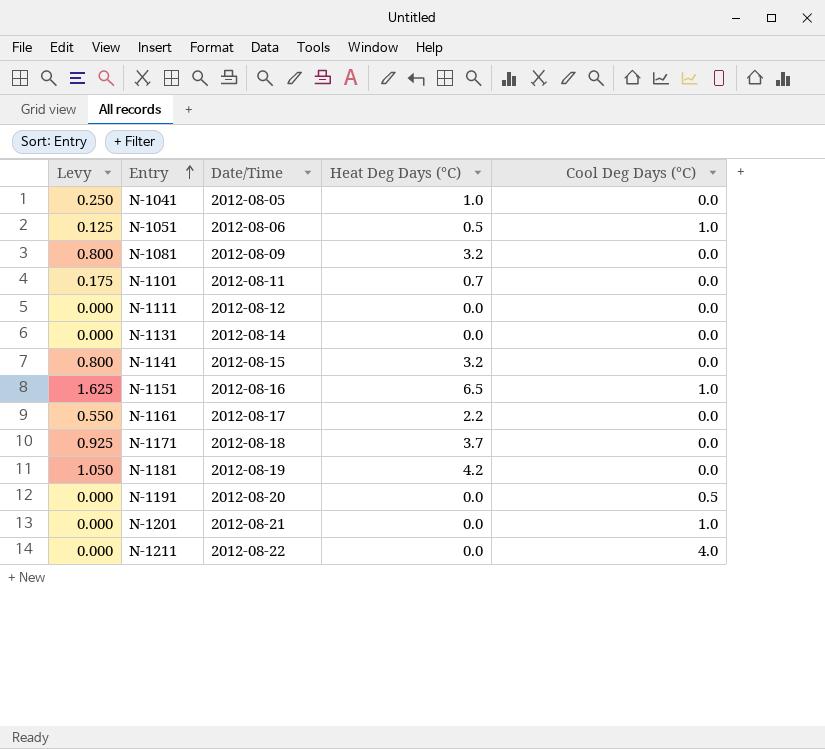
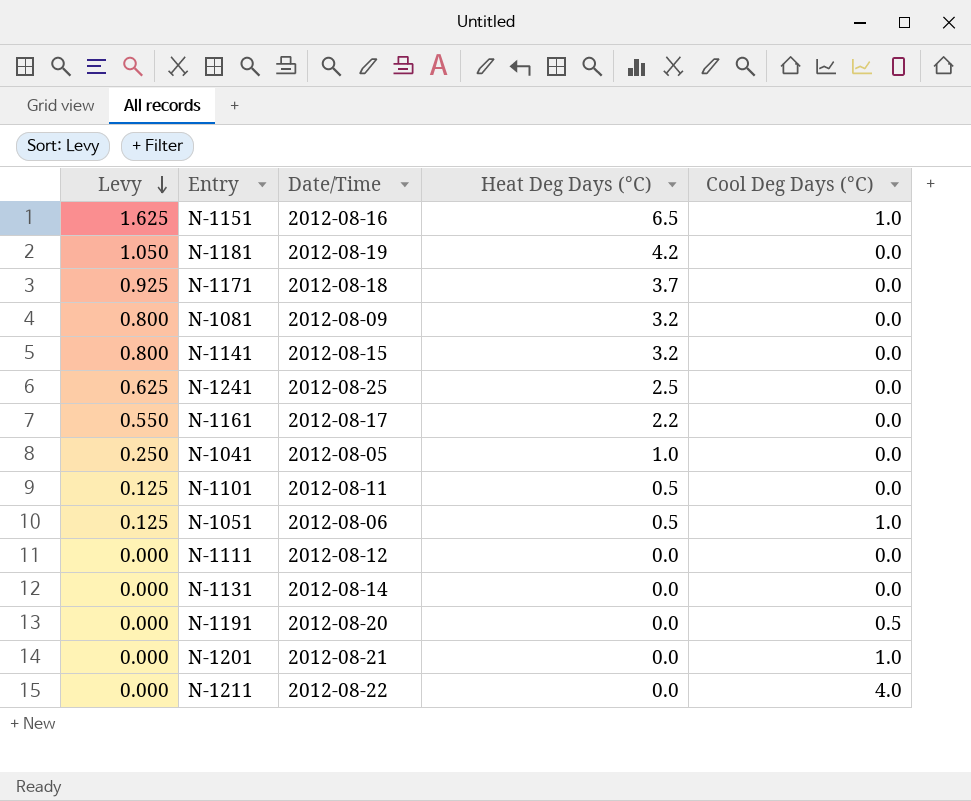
row order: Entry ascending -> Levy descending
row N-1241: none -> 0.625 | 2012-08-25 | 2.5 | 0.0
N-1101 | Levy: 0.175 -> 0.125
N-1101 | Heat Deg Days (°C): 0.7 -> 0.5

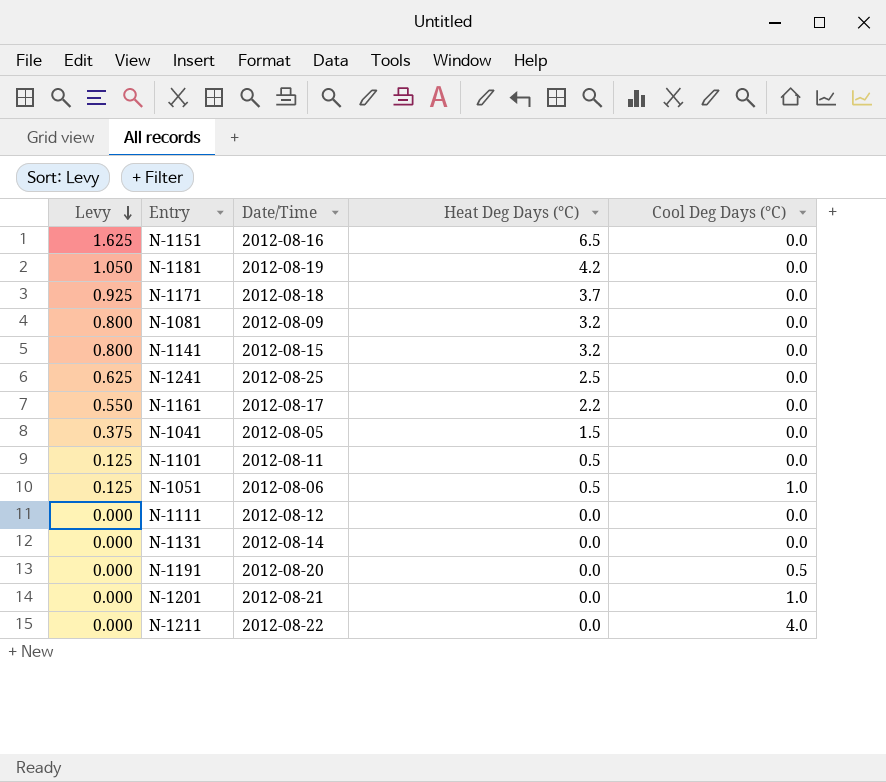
N-1151 | Cool Deg Days (°C): 1.0 -> 0.0
N-1041 | Levy: 0.250 -> 0.375
N-1041 | Heat Deg Days (°C): 1.0 -> 1.5

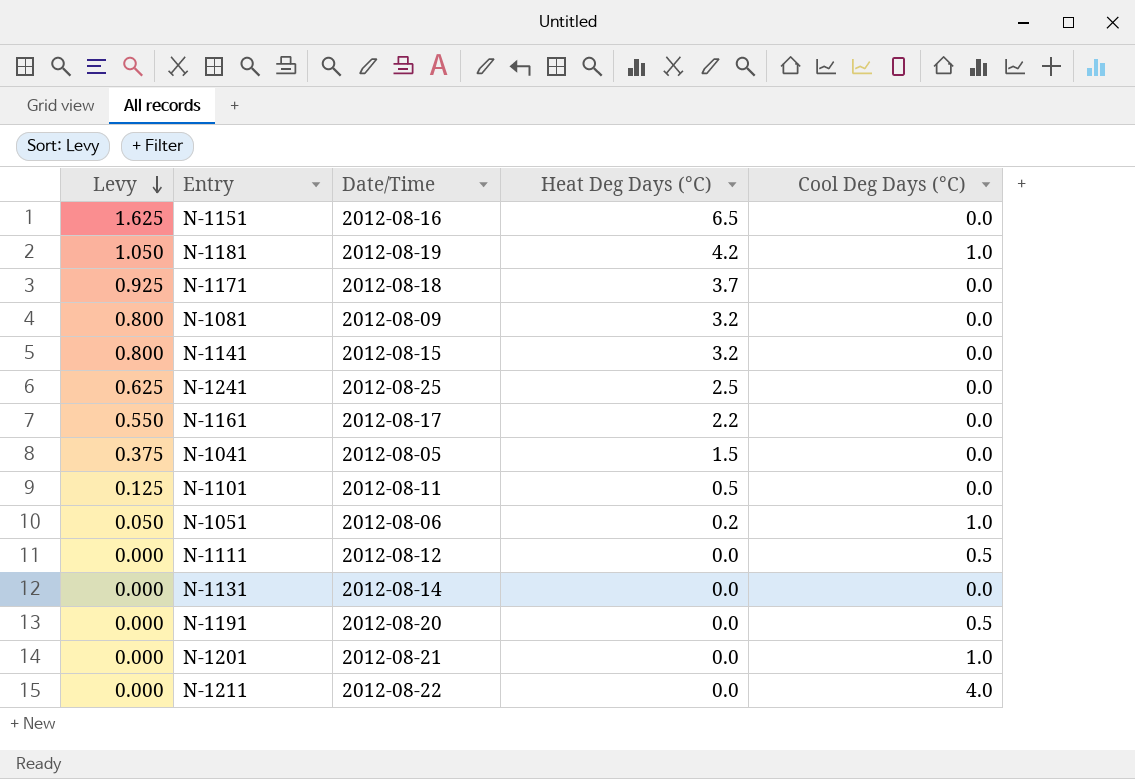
N-1181 | Cool Deg Days (°C): 0.0 -> 1.0
N-1051 | Levy: 0.125 -> 0.050
N-1051 | Heat Deg Days (°C): 0.5 -> 0.2
N-1111 | Cool Deg Days (°C): 0.0 -> 0.5

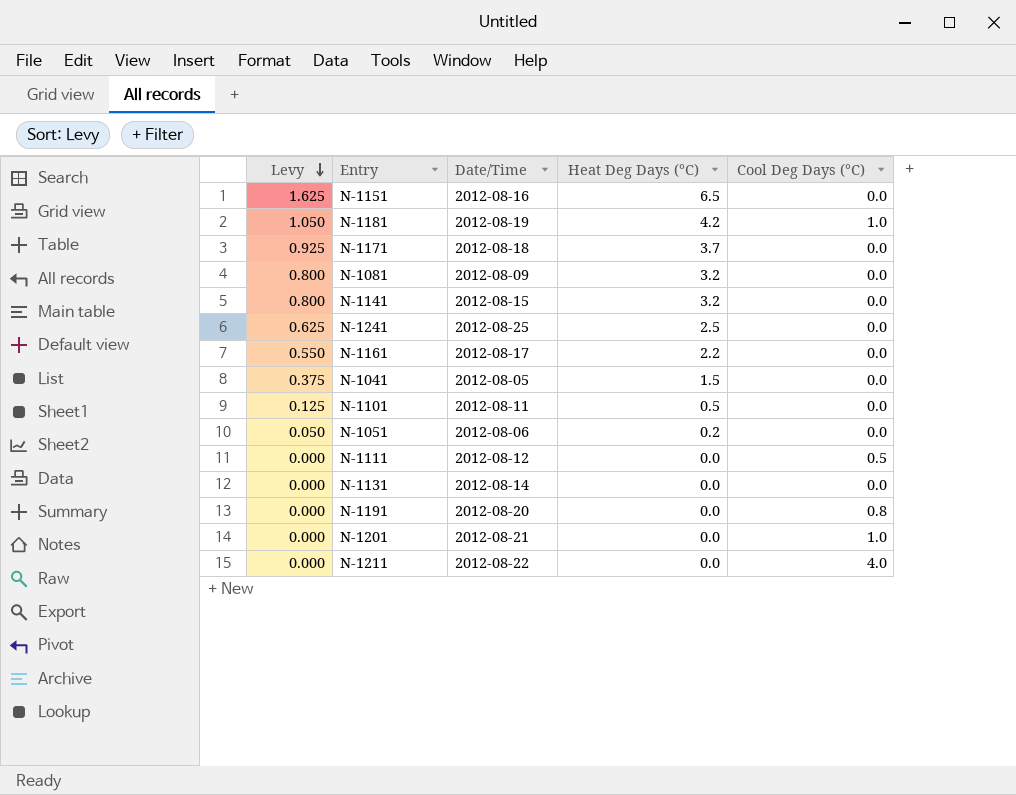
N-1051 | Cool Deg Days (°C): 1.0 -> 0.0
N-1191 | Cool Deg Days (°C): 0.5 -> 0.8

